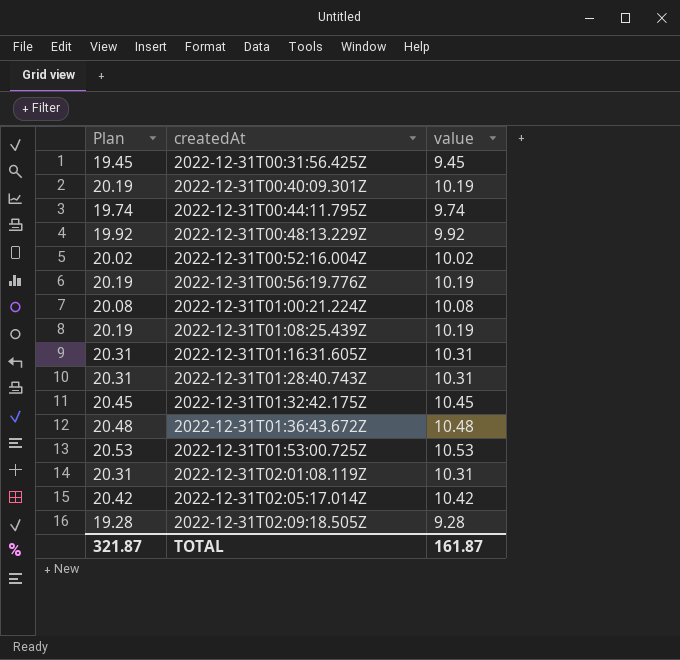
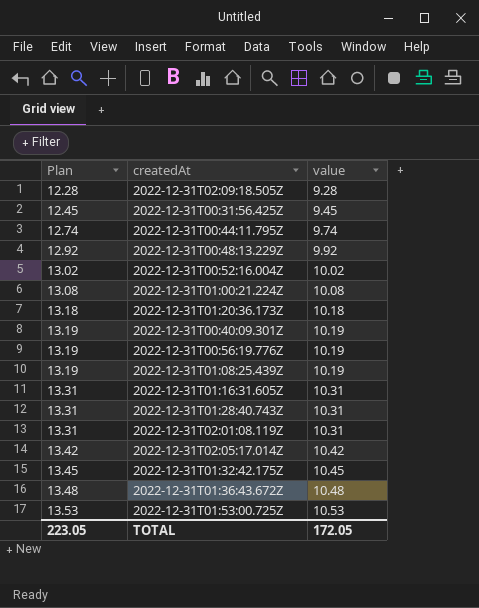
row order: createdAt ascending -> Plan ascending
column Plan | formula: [value] + 10 -> [value] + 3
row 2022-12-31T01:20:36.173Z: none -> 13.18 | 10.18
TOTAL | Plan: 321.87 -> 223.05
TOTAL | value: 161.87 -> 172.05

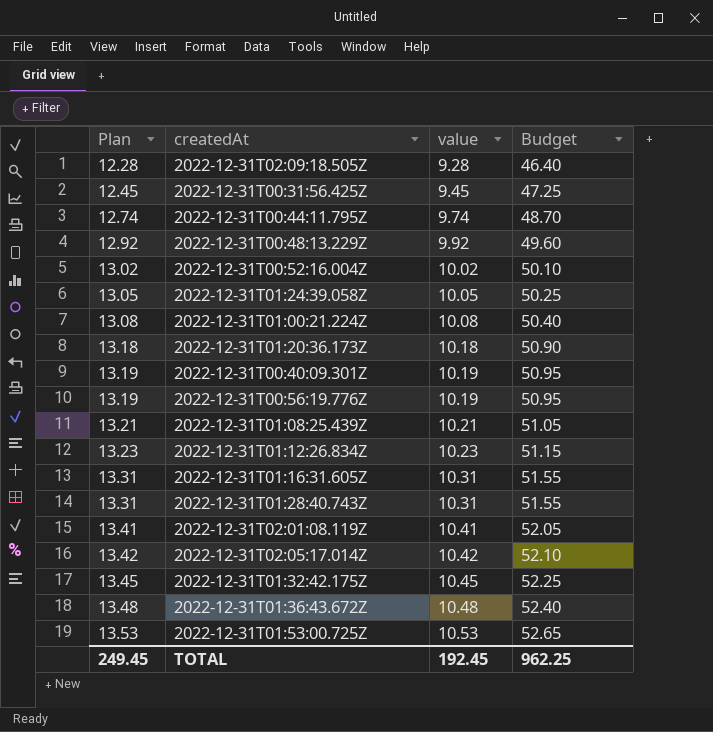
column Budget | formula: none -> [value] * 5
row 2022-12-31T01:24:39.058Z: none -> 13.05 | 10.05 | 50.25
2022-12-31T01:08:25.439Z | Plan: 13.19 -> 13.21
2022-12-31T01:08:25.439Z | value: 10.19 -> 10.21
row 2022-12-31T01:12:26.834Z: none -> 13.23 | 10.23 | 51.15
2022-12-31T02:01:08.119Z | Plan: 13.31 -> 13.41
2022-12-31T02:01:08.119Z | value: 10.31 -> 10.41
TOTAL | Plan: 223.05 -> 249.45
TOTAL | value: 172.05 -> 192.45

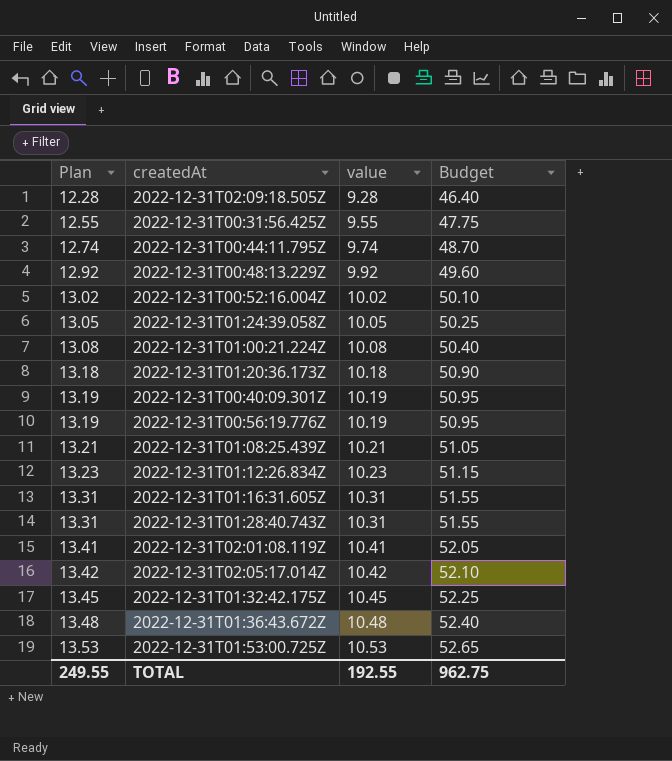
2022-12-31T00:31:56.425Z | Plan: 12.45 -> 12.55
2022-12-31T00:31:56.425Z | value: 9.45 -> 9.55
2022-12-31T00:31:56.425Z | Budget: 47.25 -> 47.75
TOTAL | Plan: 249.45 -> 249.55
TOTAL | value: 192.45 -> 192.55
TOTAL | Budget: 962.25 -> 962.75

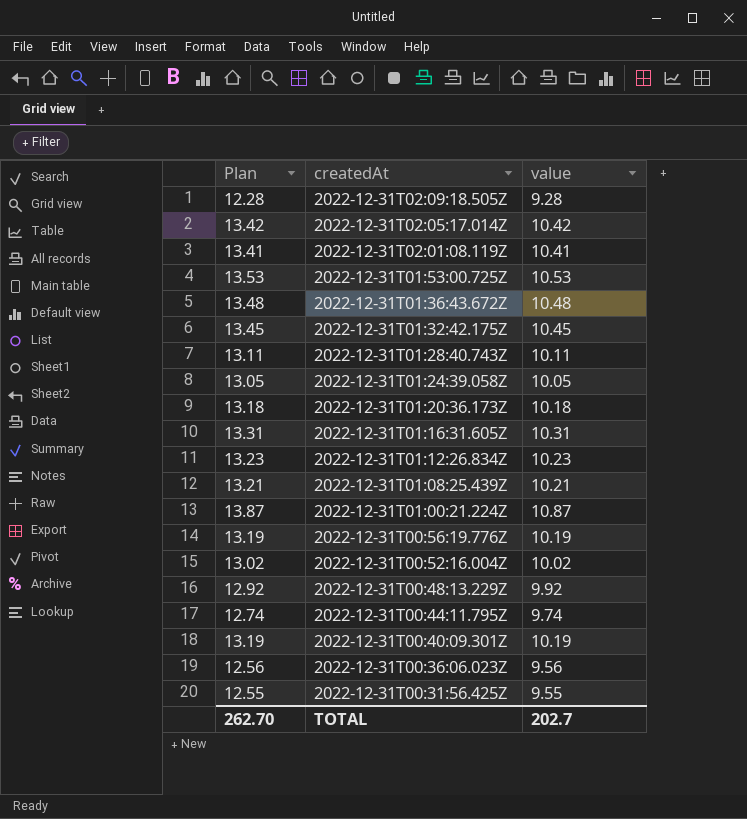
row order: Plan ascending -> createdAt descending
column Budget | formula: [value] * 5 -> none
2022-12-31T01:28:40.743Z | Plan: 13.31 -> 13.11
2022-12-31T01:28:40.743Z | value: 10.31 -> 10.11
2022-12-31T01:00:21.224Z | Plan: 13.08 -> 13.87
2022-12-31T01:00:21.224Z | value: 10.08 -> 10.87
row 2022-12-31T00:36:06.023Z: none -> 12.56 | 9.56
TOTAL | Plan: 249.55 -> 262.70
TOTAL | value: 192.55 -> 202.7

